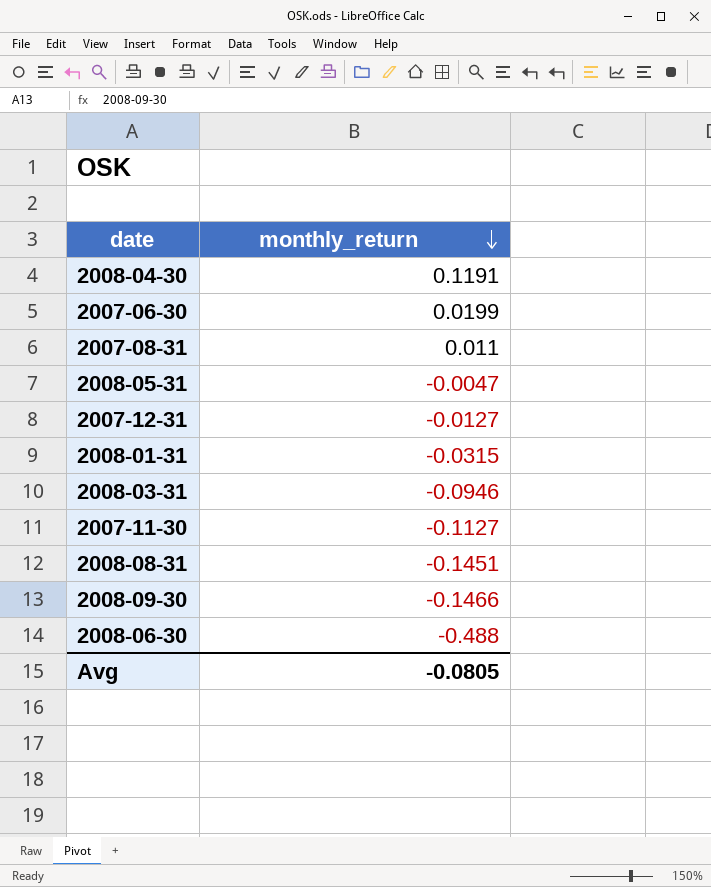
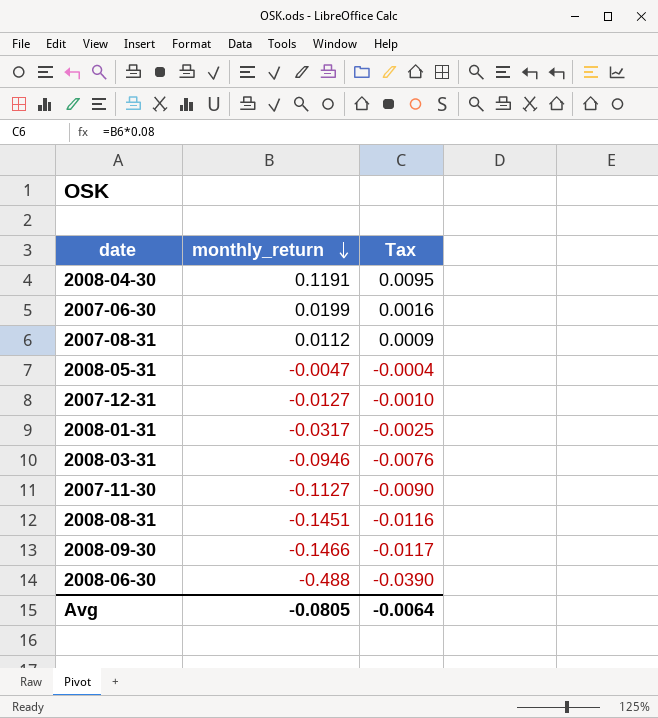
column Tax | formula: none -> [monthly_return] * 0.08
2007-08-31 | monthly_return: 0.011 -> 0.0112
2008-01-31 | monthly_return: -0.0315 -> -0.0317

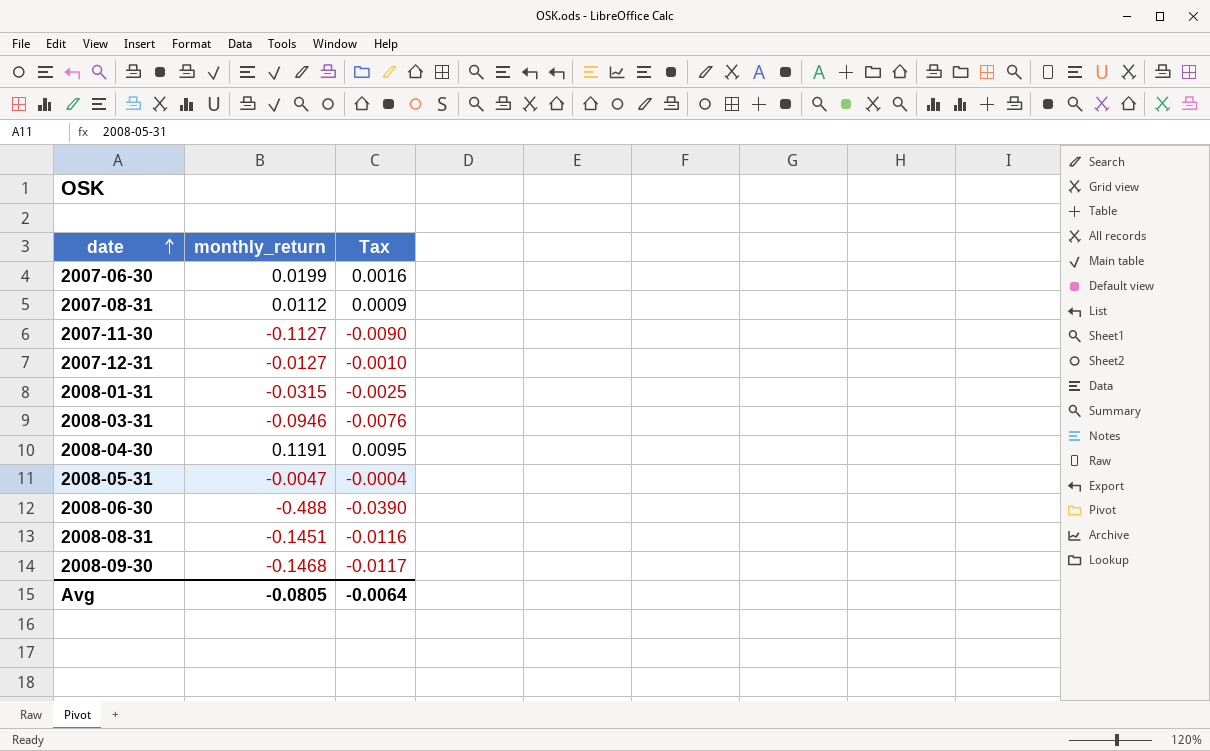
row order: monthly_return descending -> date ascending
2008-01-31 | monthly_return: -0.0317 -> -0.0315
2008-09-30 | monthly_return: -0.1466 -> -0.1468

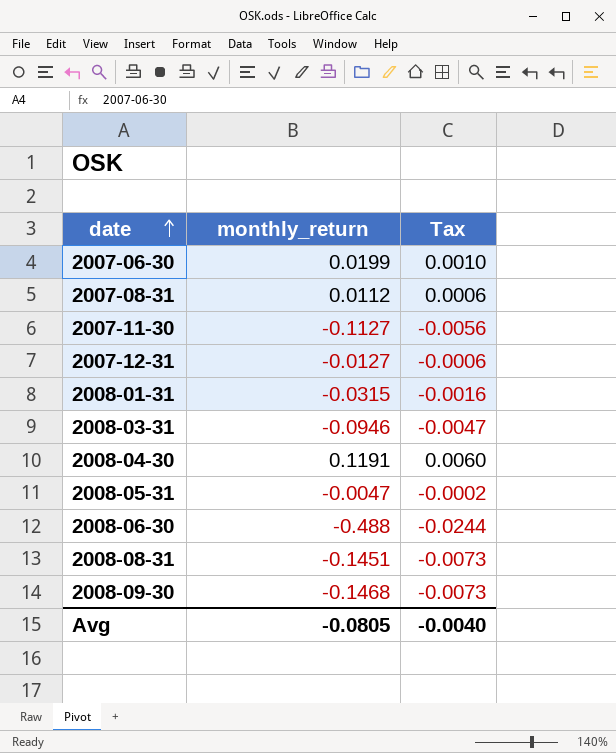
column Tax | formula: [monthly_return] * 0.08 -> [monthly_return] * 0.05
Avg | Tax: -0.0064 -> -0.0040

